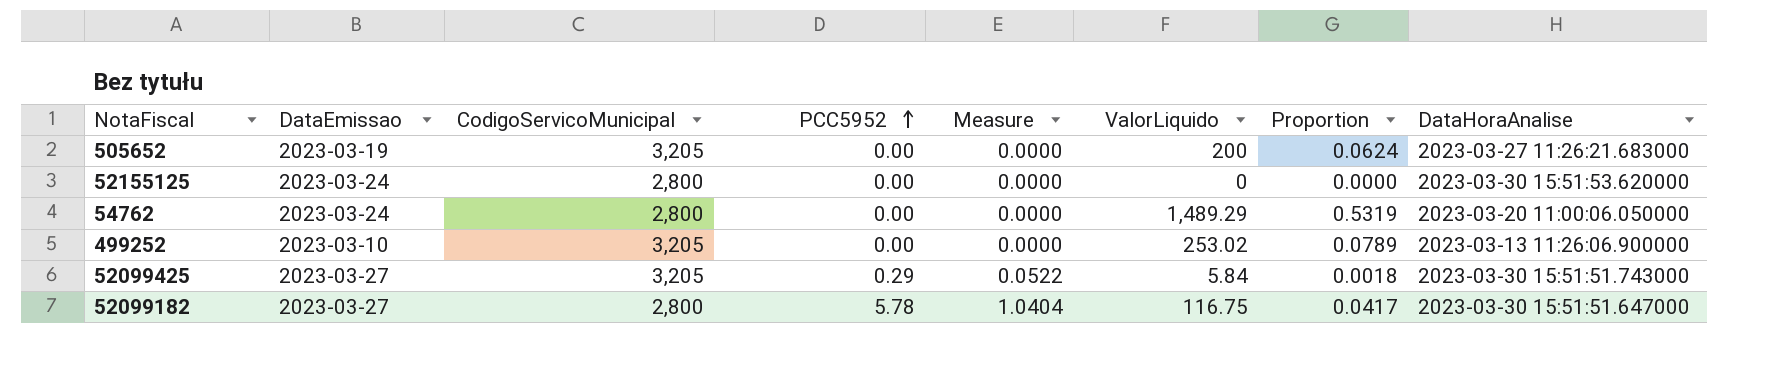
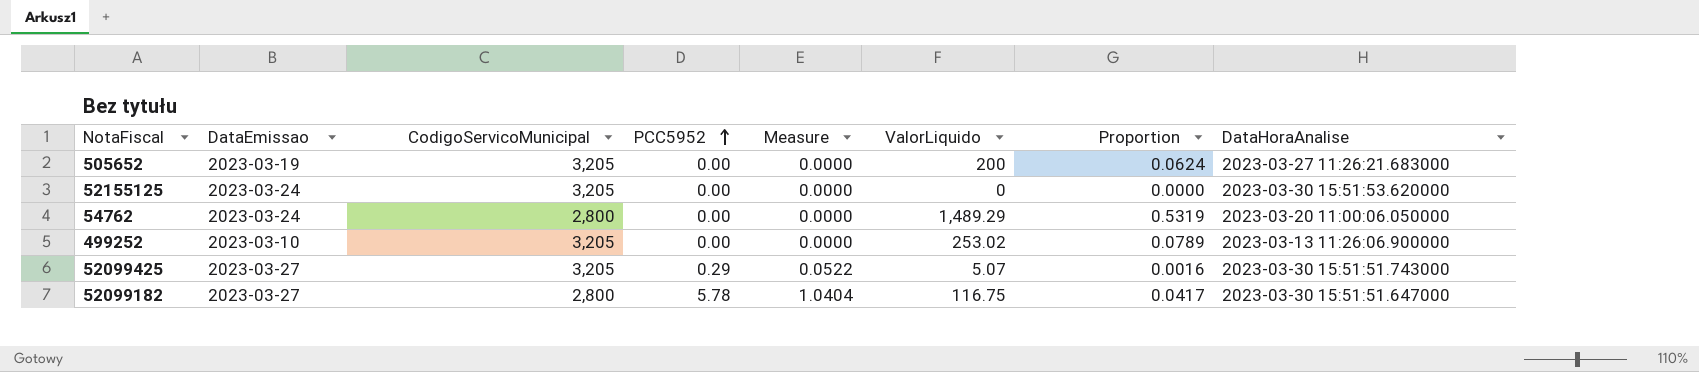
52155125 | CodigoServicoMunicipal: 2,800 -> 3,205
52099425 | ValorLiquido: 5.84 -> 5.07
52099425 | Proportion: 0.0018 -> 0.0016

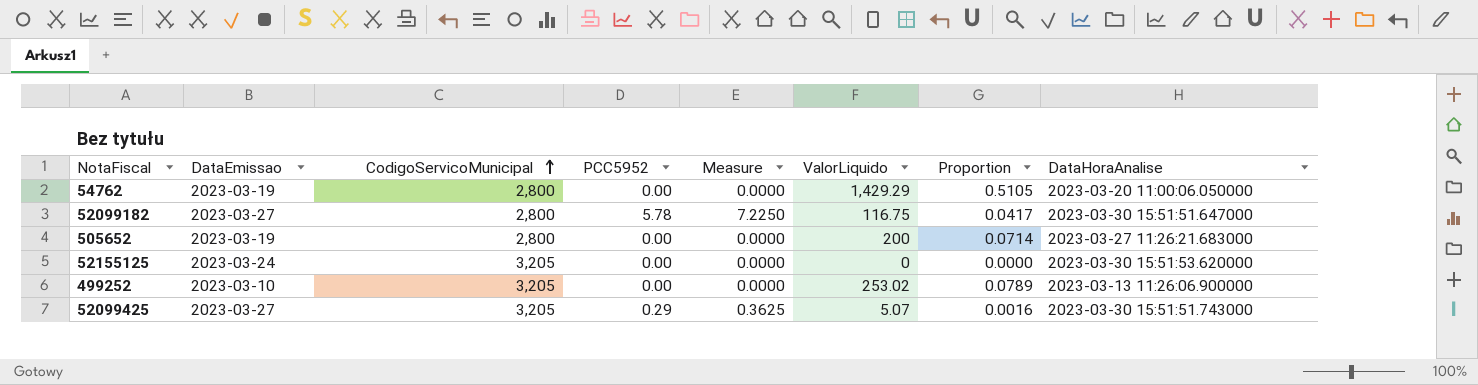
row order: PCC5952 ascending -> CodigoServicoMunicipal ascending
column Measure | formula: [PCC5952] * 0.18 -> [PCC5952] * 1.25
54762 | DataEmissao: 2023-03-24 -> 2023-03-19
54762 | ValorLiquido: 1,489.29 -> 1,429.29
54762 | Proportion: 0.5319 -> 0.5105
505652 | CodigoServicoMunicipal: 3,205 -> 2,800
505652 | Proportion: 0.0624 -> 0.0714

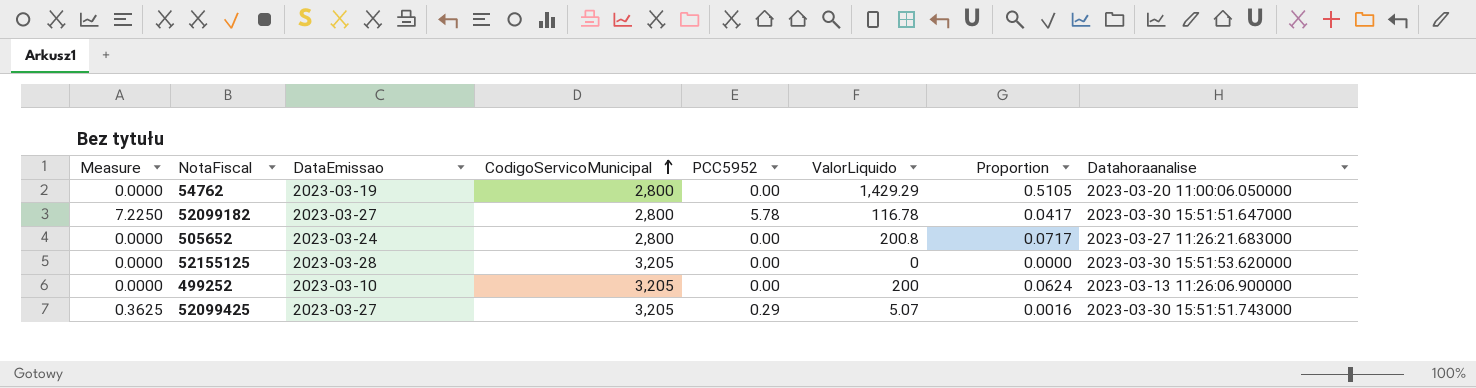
column Measure | position: 5 -> 1
column name: DataHoraAnalise -> Datahoraanalise
52099182 | ValorLiquido: 116.75 -> 116.78
505652 | DataEmissao: 2023-03-19 -> 2023-03-24
505652 | ValorLiquido: 200 -> 200.8
505652 | Proportion: 0.0714 -> 0.0717
52155125 | DataEmissao: 2023-03-24 -> 2023-03-28
499252 | ValorLiquido: 253.02 -> 200
499252 | Proportion: 0.0789 -> 0.0624

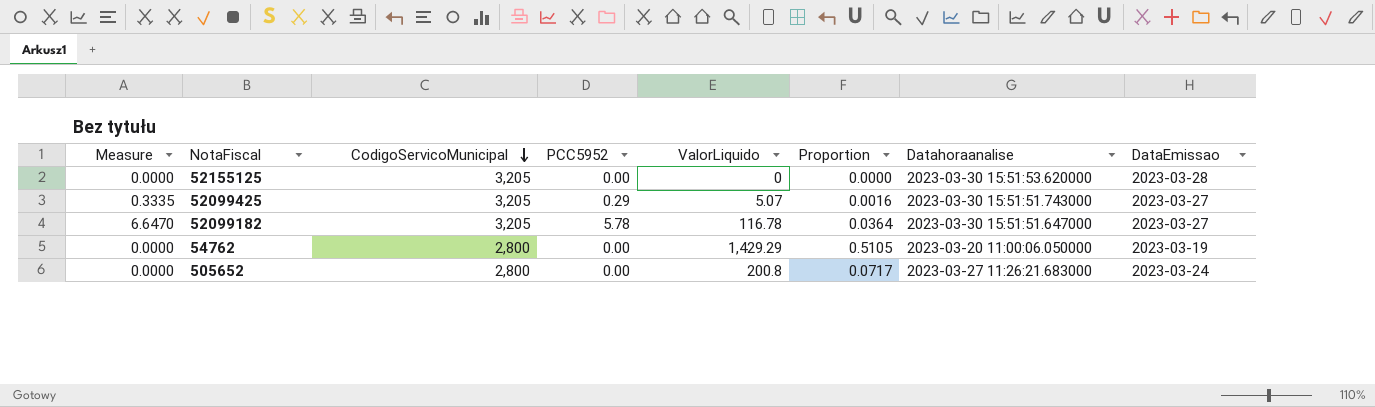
row order: CodigoServicoMunicipal ascending -> CodigoServicoMunicipal descending
column Measure | formula: [PCC5952] * 1.25 -> [PCC5952] * 1.15
column DataEmissao | position: 3 -> 8
row 499252: 0.0000 | 2023-03-10 | 3,205 | 0.00 | 200 | 0.0624 | 2023-03-13 11:26:06.900000 -> none
52099182 | CodigoServicoMunicipal: 2,800 -> 3,205
52099182 | Proportion: 0.0417 -> 0.0364

